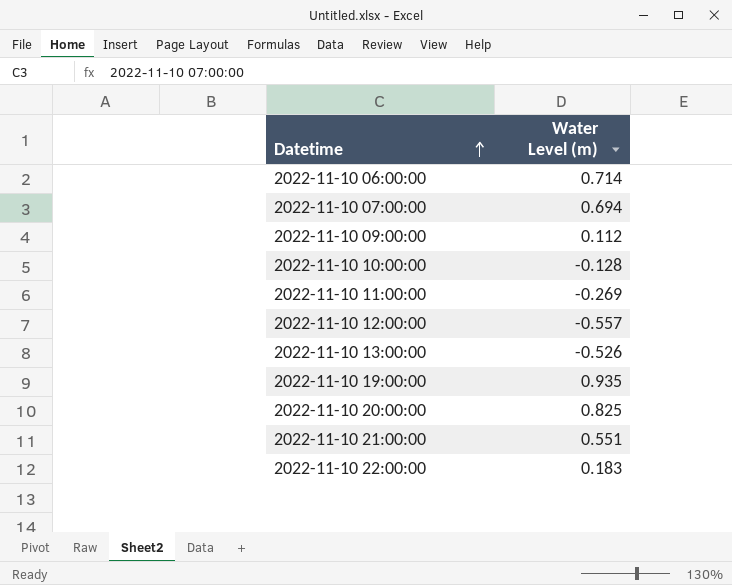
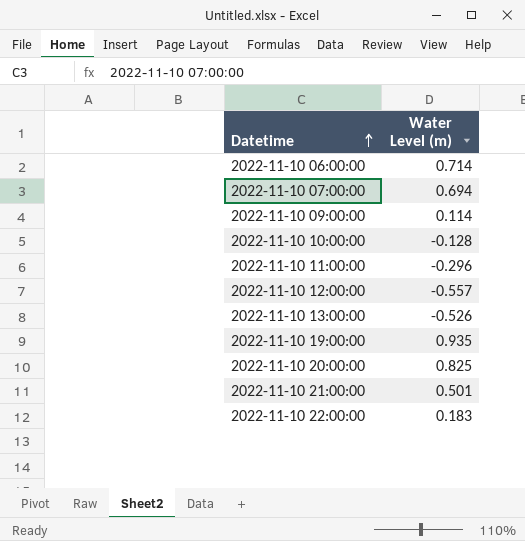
2022-11-10 09:00:00 | Water Level (m): 0.112 -> 0.114
2022-11-10 11:00:00 | Water Level (m): -0.269 -> -0.296
2022-11-10 21:00:00 | Water Level (m): 0.551 -> 0.501

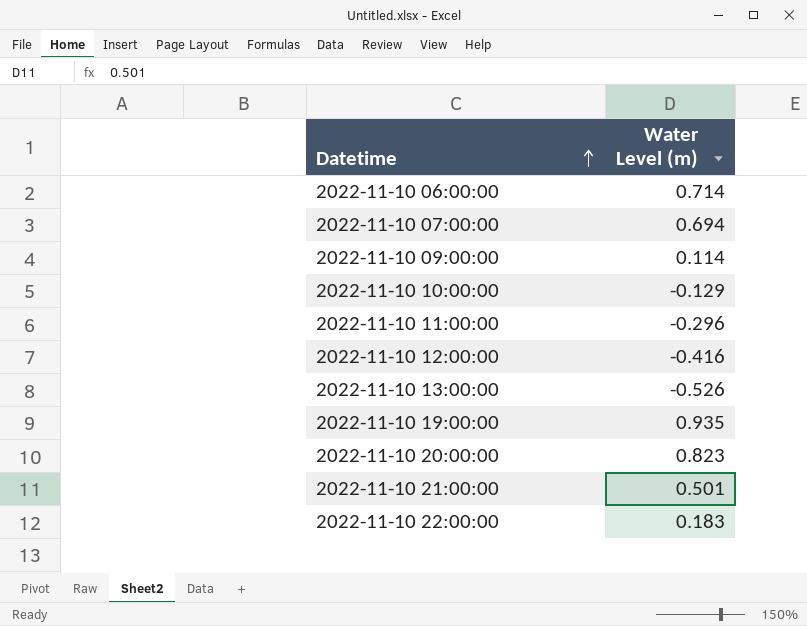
2022-11-10 10:00:00 | Water Level (m): -0.128 -> -0.129
2022-11-10 12:00:00 | Water Level (m): -0.557 -> -0.416
2022-11-10 20:00:00 | Water Level (m): 0.825 -> 0.823

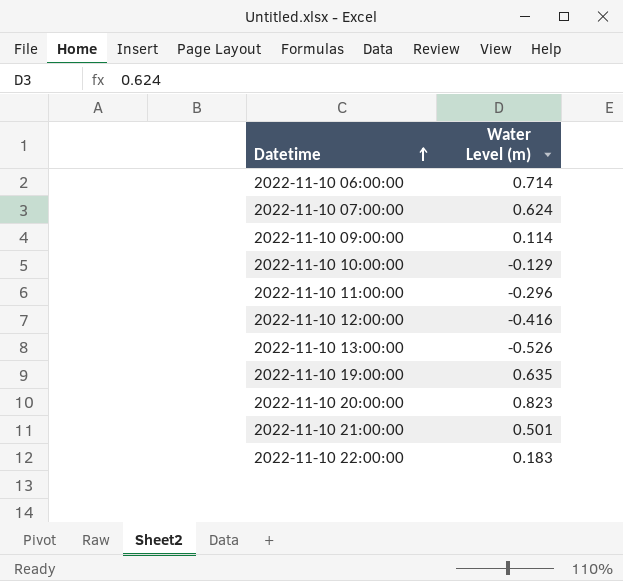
2022-11-10 07:00:00 | Water Level (m): 0.694 -> 0.624
2022-11-10 19:00:00 | Water Level (m): 0.935 -> 0.635

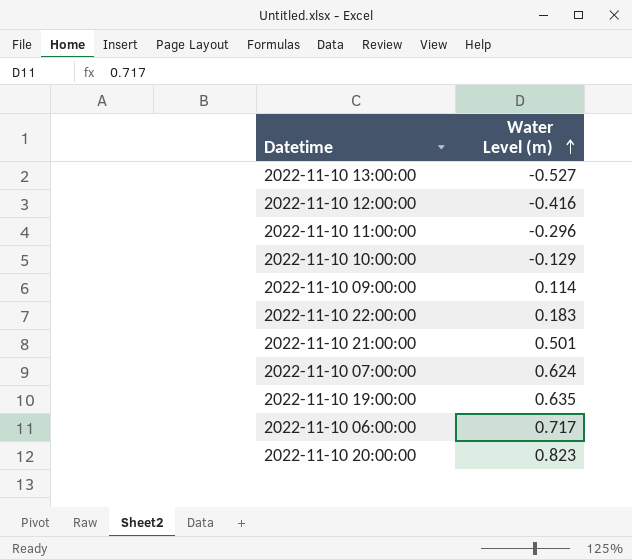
row order: Datetime ascending -> Water Level (m) ascending
2022-11-10 13:00:00 | Water Level (m): -0.526 -> -0.527
2022-11-10 06:00:00 | Water Level (m): 0.714 -> 0.717

